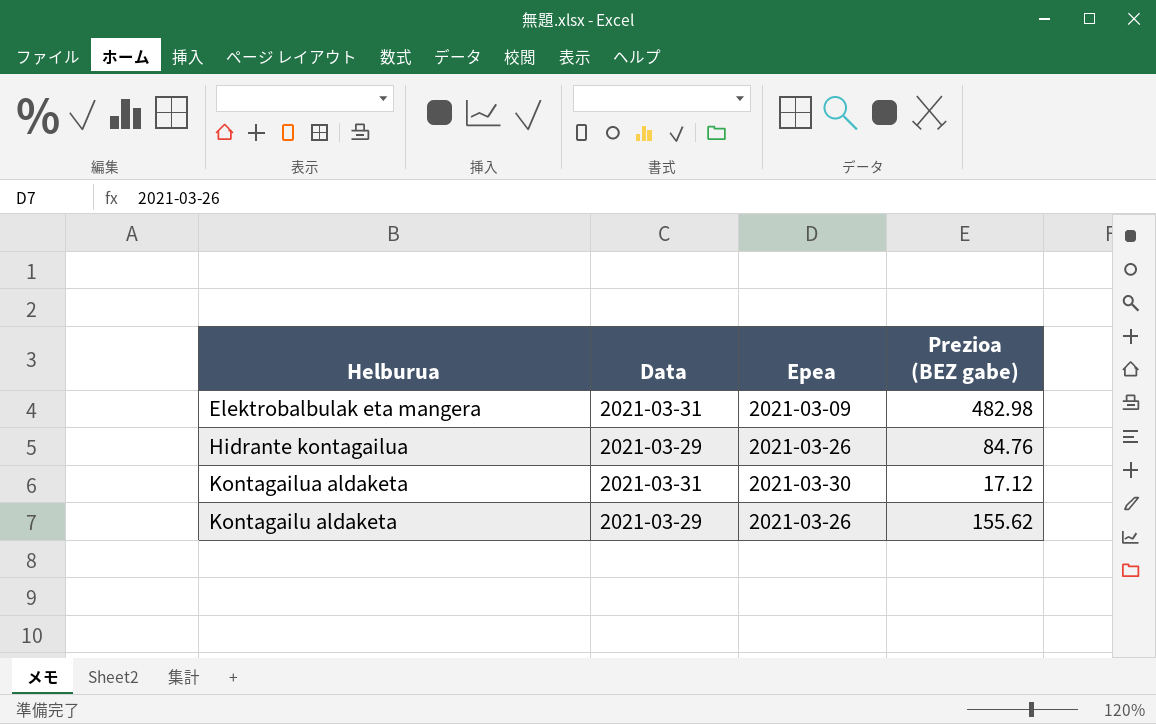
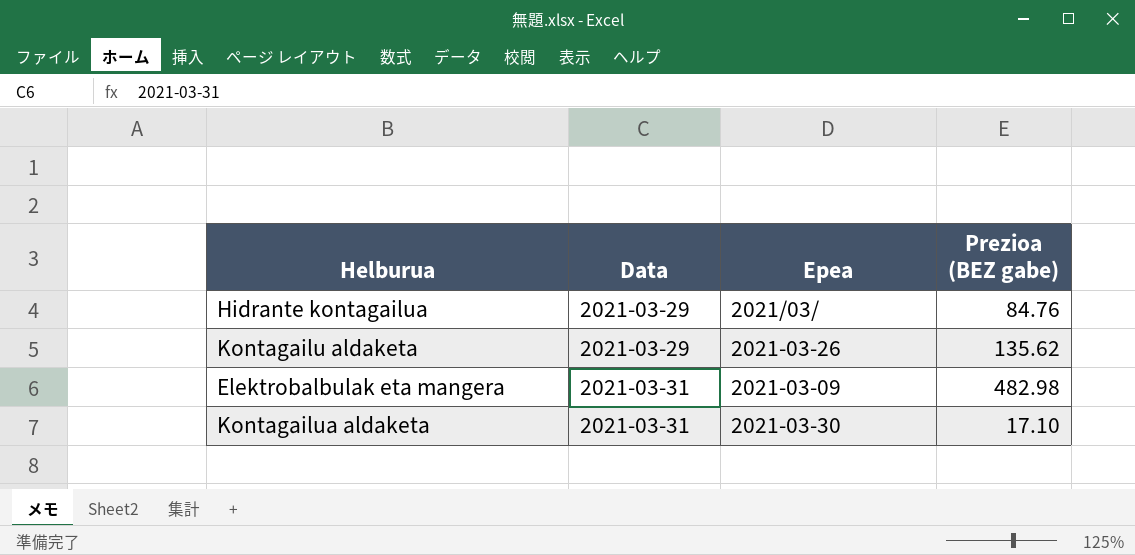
row order: none -> Data ascending
Hidrante kontagailua | Epea: 2021-03-26 -> 2021/03/
Kontagailu aldaketa | Prezioa (BEZ gabe): 155.62 -> 135.62
Kontagailua aldaketa | Prezioa (BEZ gabe): 17.12 -> 17.10

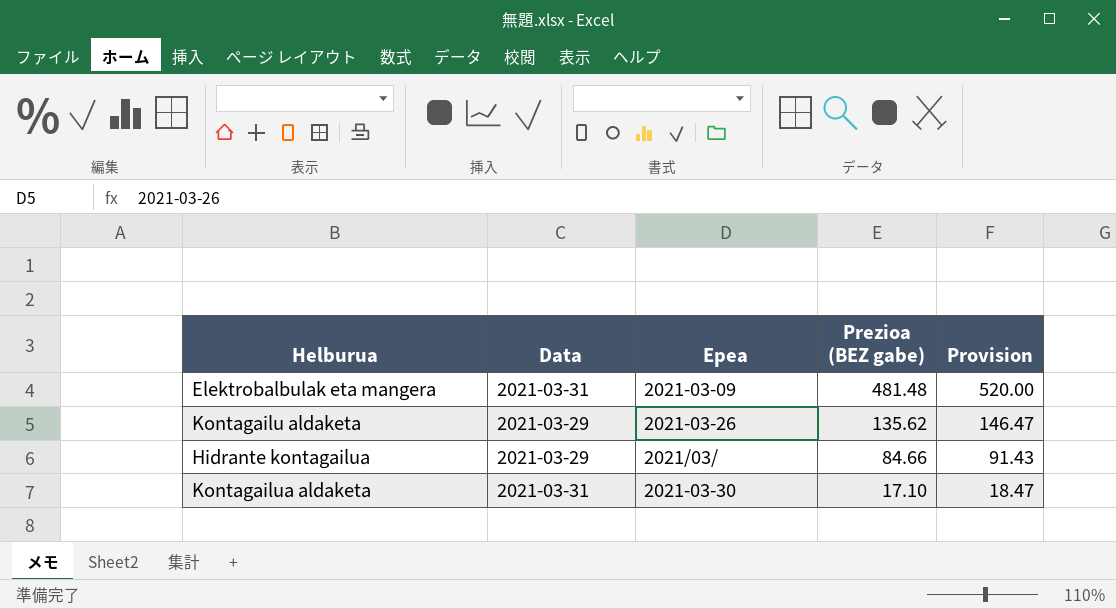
row order: Data ascending -> Prezioa (BEZ gabe) descending
column Provision | formula: none -> [Prezioa (BEZ gabe)] * 1.08
Elektrobalbulak eta mangera | Prezioa (BEZ gabe): 482.98 -> 481.48
Hidrante kontagailua | Prezioa (BEZ gabe): 84.76 -> 84.66

